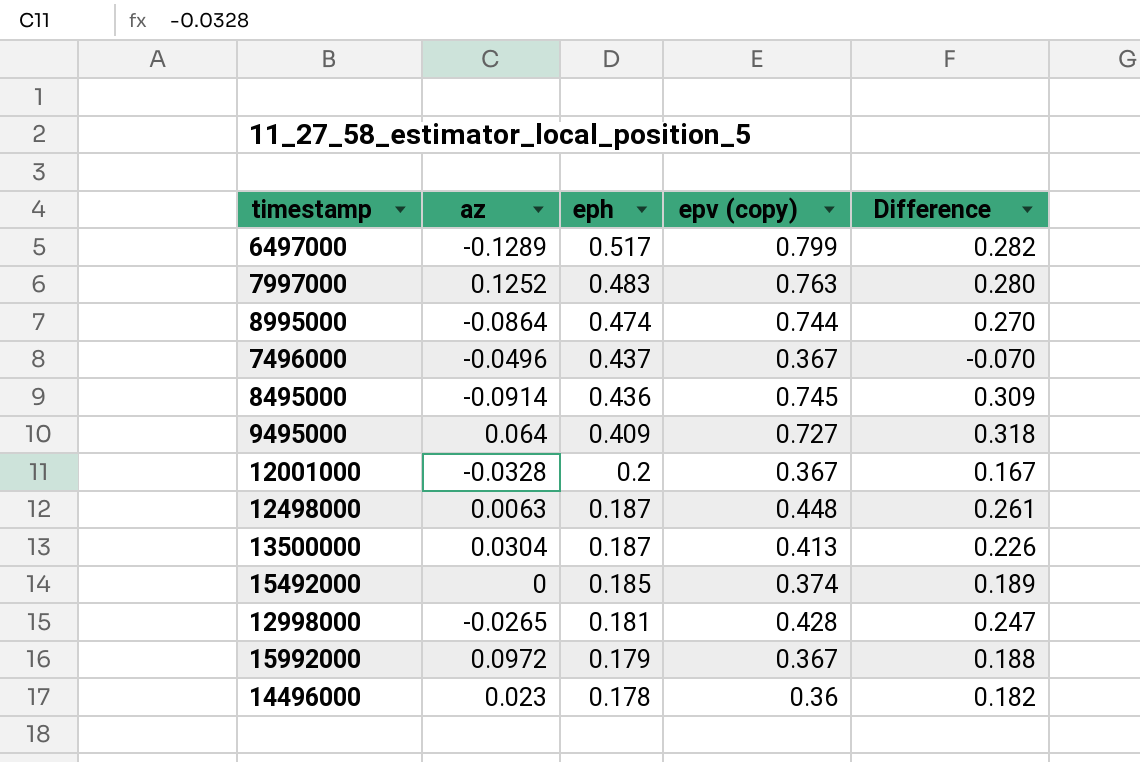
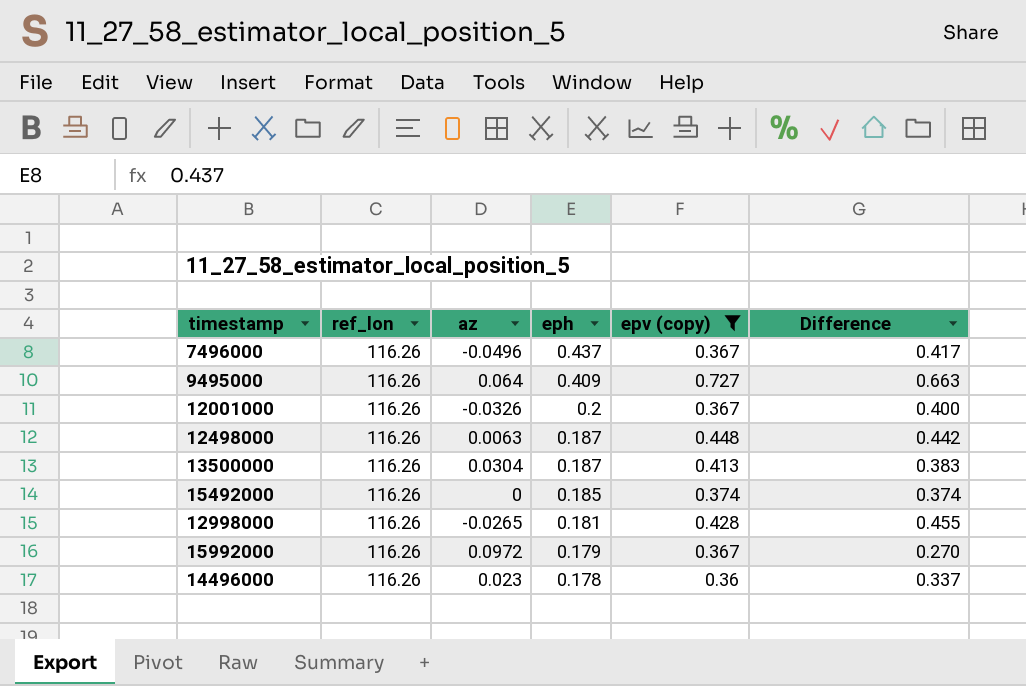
filter: none -> epv (copy) <= 0.727
column ref_lon | position: none -> 2
column Difference | formula: [epv (copy)] - [eph] -> [epv (copy)] - [az]
12001000 | az: -0.0328 -> -0.0326

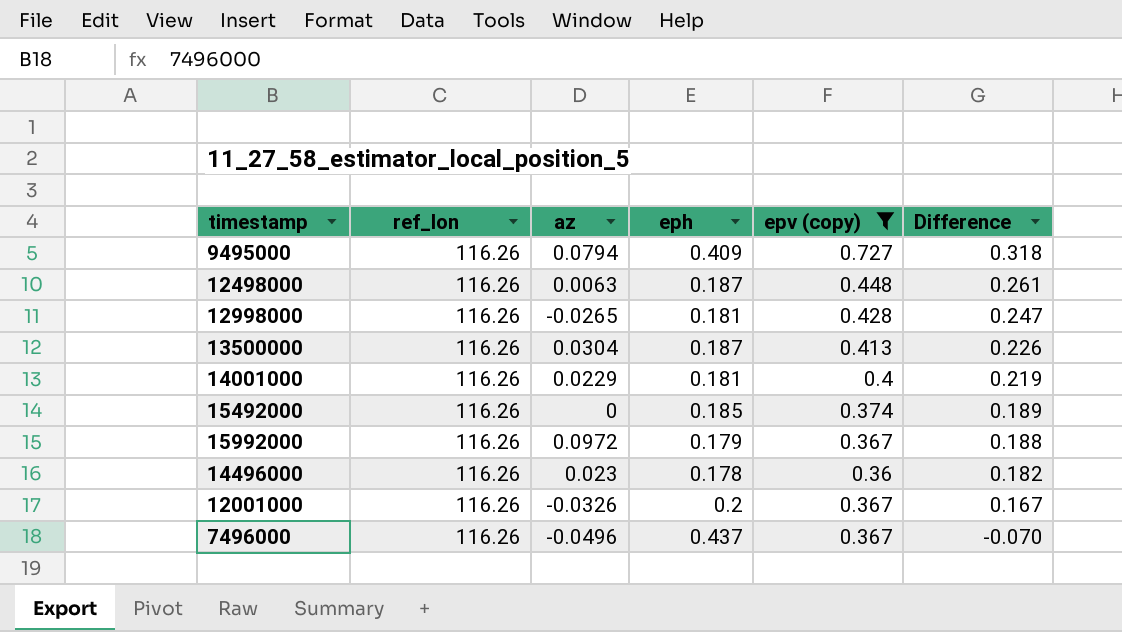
row order: eph descending -> Difference descending
column Difference | formula: [epv (copy)] - [az] -> [epv (copy)] - [eph]
9495000 | az: 0.064 -> 0.0794
row 14001000: none -> 116.26 | 0.0229 | 0.181 | 0.4 | 0.219

